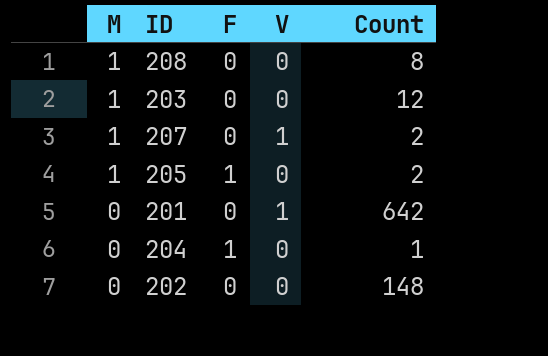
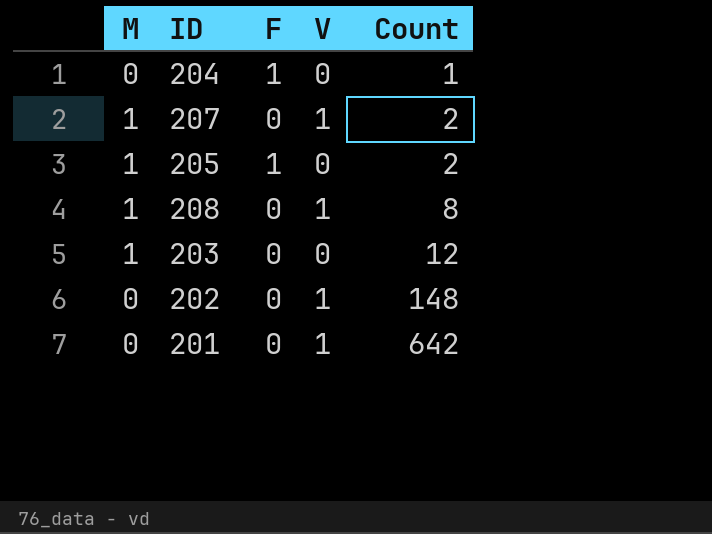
row order: M descending -> Count ascending
208 | V: 0 -> 1
202 | V: 0 -> 1

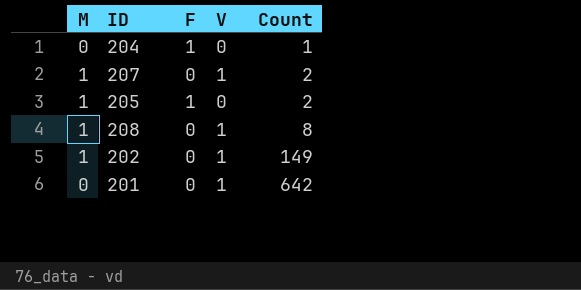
row 203: 1 | 0 | 0 | 12 -> none
202 | M: 0 -> 1
202 | Count: 148 -> 149

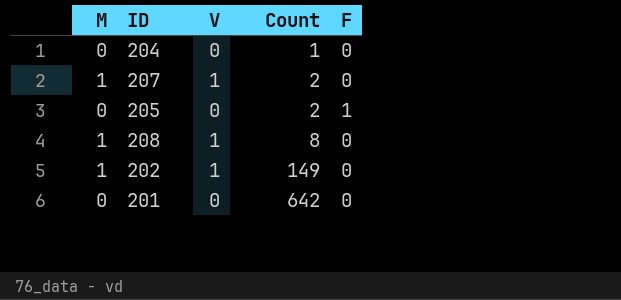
column F | position: 3 -> 5
204 | F: 1 -> 0
205 | M: 1 -> 0
201 | V: 1 -> 0

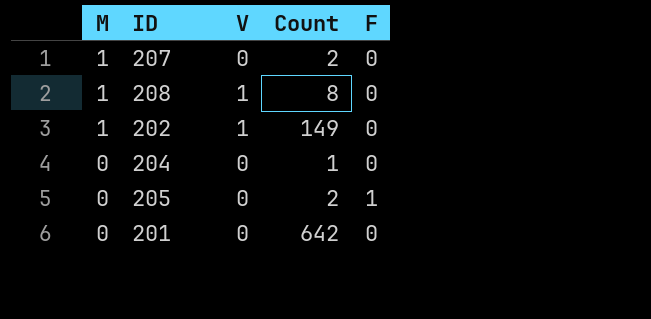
row order: Count ascending -> M descending
207 | V: 1 -> 0

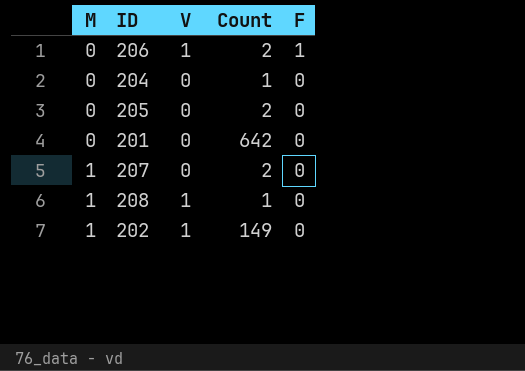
row order: M descending -> M ascending
row 206: none -> 0 | 1 | 2 | 1
205 | F: 1 -> 0
208 | Count: 8 -> 1

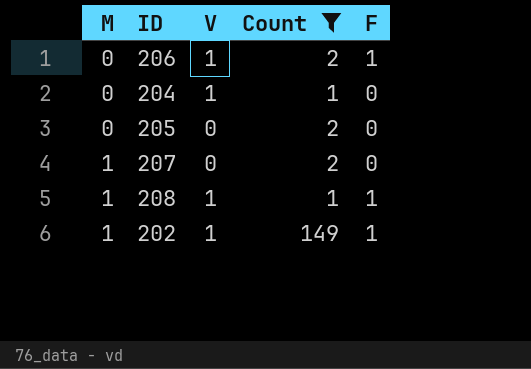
filter: none -> Count != 642
204 | V: 0 -> 1
208 | F: 0 -> 1
202 | F: 0 -> 1

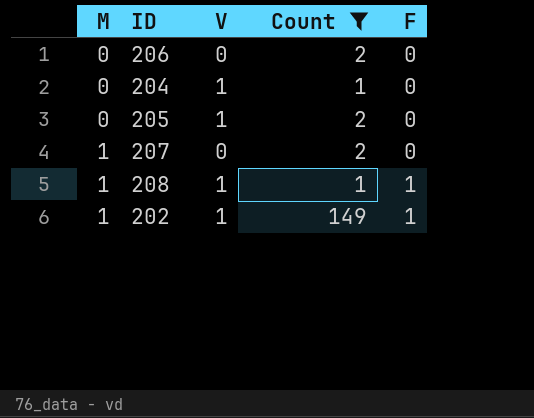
206 | V: 1 -> 0
206 | F: 1 -> 0
205 | V: 0 -> 1

